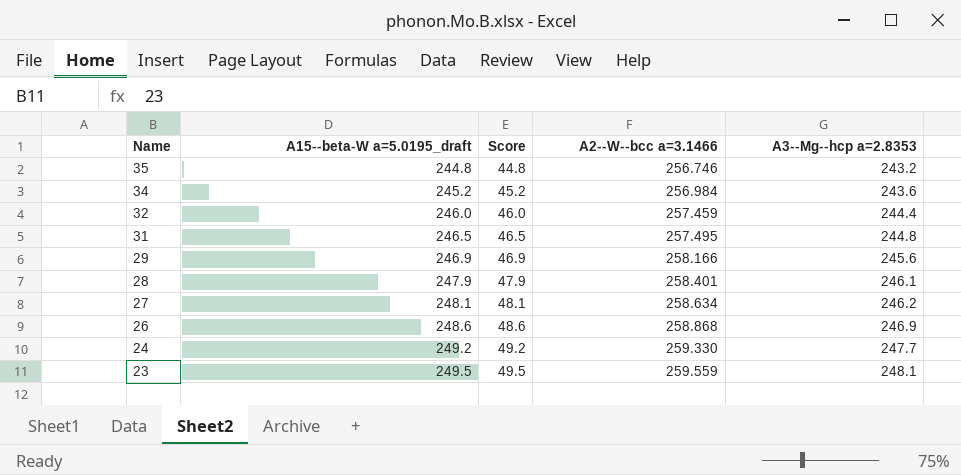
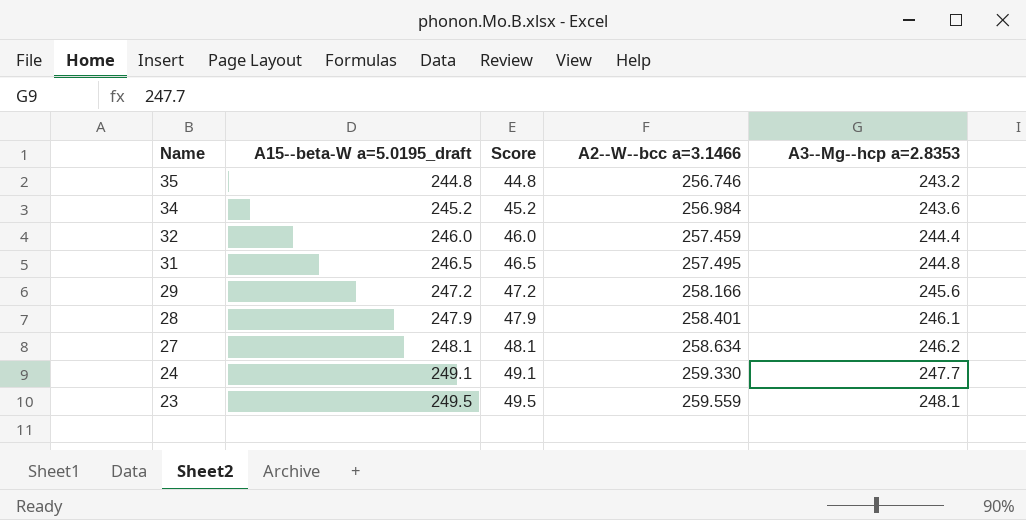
row 26: 248.6 | 48.6 | 258.868 | 246.9 -> none
29 | A15--beta-W a=5.0195_draft: 246.9 -> 247.2
29 | Score: 46.9 -> 47.2
24 | A15--beta-W a=5.0195_draft: 249.2 -> 249.1
24 | Score: 49.2 -> 49.1

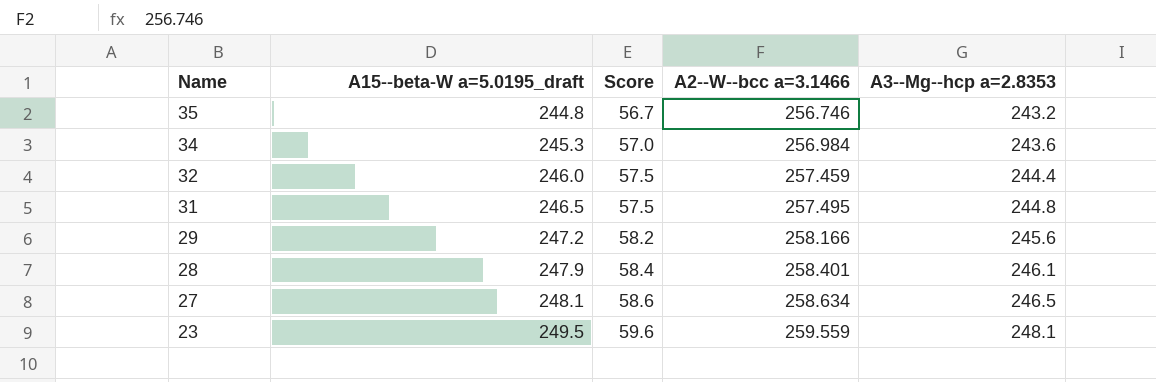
column Score | formula: [A15--beta-W a=5.0195_draft] - 200 -> [A2--W--bcc a=3.1466] - 200
row 24: 249.1 | 49.1 | 259.330 | 247.7 -> none
34 | A15--beta-W a=5.0195_draft: 245.2 -> 245.3
27 | A3--Mg--hcp a=2.8353: 246.2 -> 246.5

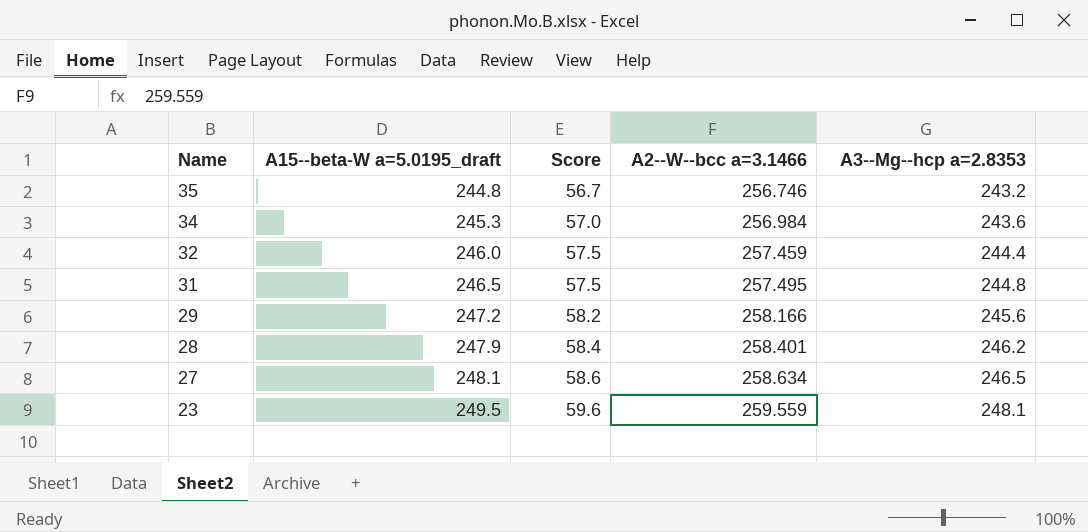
28 | A3--Mg--hcp a=2.8353: 246.1 -> 246.2

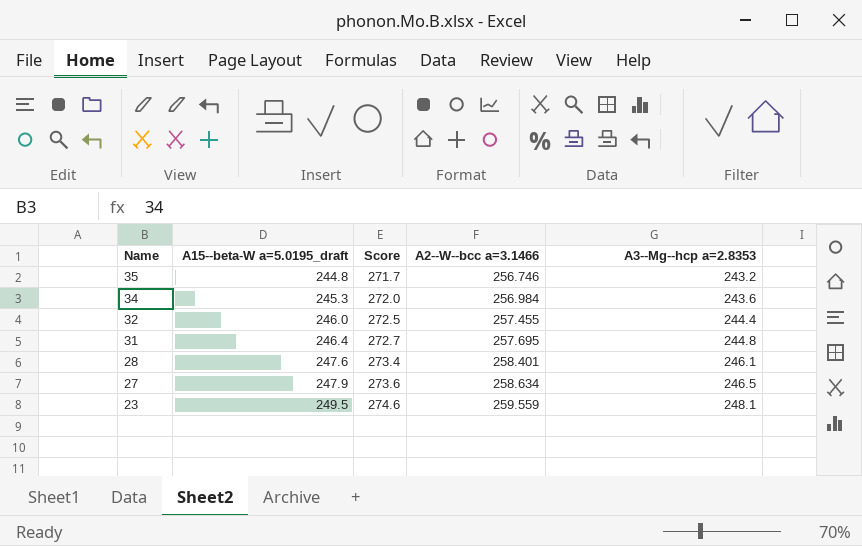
column Score | formula: [A2--W--bcc a=3.1466] - 200 -> [A2--W--bcc a=3.1466] + 15
row 29: 247.2 | 58.2 | 258.166 | 245.6 -> none
32 | A2--W--bcc a=3.1466: 257.459 -> 257.455
31 | A15--beta-W a=5.0195_draft: 246.5 -> 246.4
31 | A2--W--bcc a=3.1466: 257.495 -> 257.695
28 | A15--beta-W a=5.0195_draft: 247.9 -> 247.6
28 | A3--Mg--hcp a=2.8353: 246.2 -> 246.1
27 | A15--beta-W a=5.0195_draft: 248.1 -> 247.9

